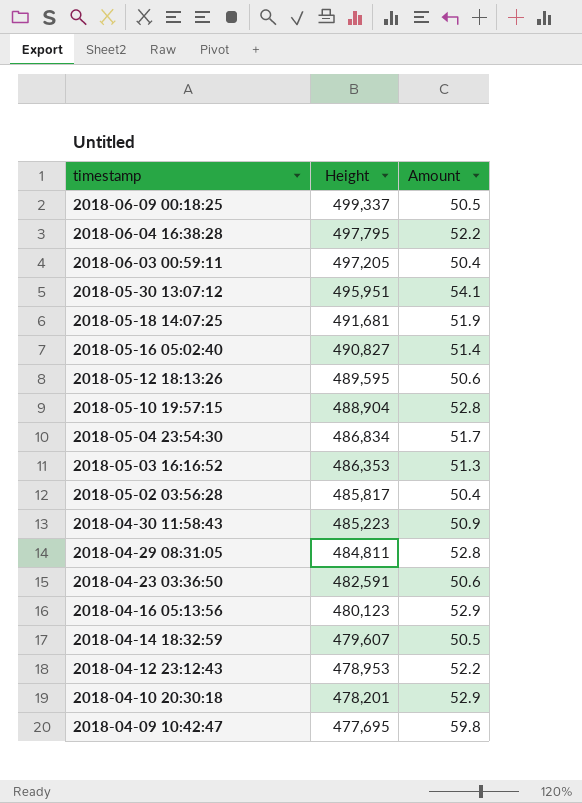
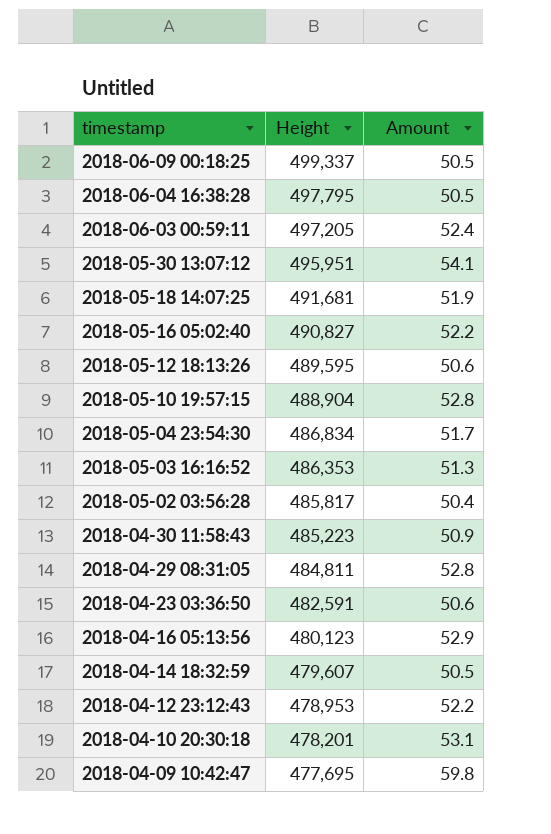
2018-06-04 16:38:28 | Amount: 52.2 -> 50.5
2018-06-03 00:59:11 | Amount: 50.4 -> 52.4
2018-05-16 05:02:40 | Amount: 51.4 -> 52.2
2018-04-10 20:30:18 | Amount: 52.9 -> 53.1

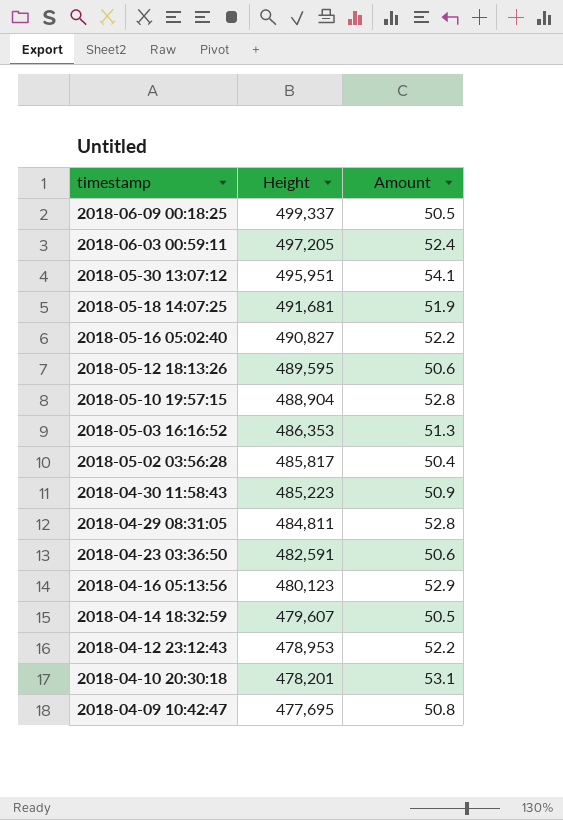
row 2018-06-04 16:38:28: 497,795 | 50.5 -> none
row 2018-05-04 23:54:30: 486,834 | 51.7 -> none
2018-04-09 10:42:47 | Amount: 59.8 -> 50.8

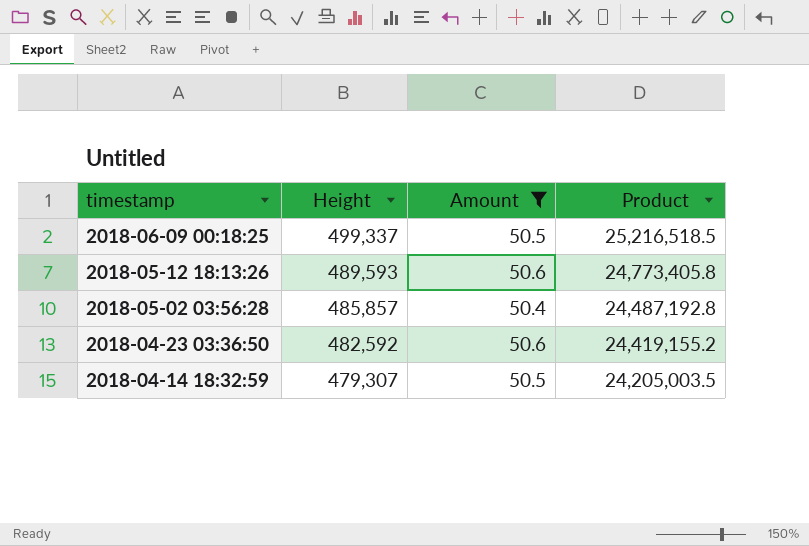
filter: none -> Amount <= 50.6
column Product | formula: none -> [Height] * [Amount]
2018-05-12 18:13:26 | Height: 489,595 -> 489,593
2018-05-02 03:56:28 | Height: 485,817 -> 485,857
2018-04-23 03:36:50 | Height: 482,591 -> 482,592
2018-04-14 18:32:59 | Height: 479,607 -> 479,307

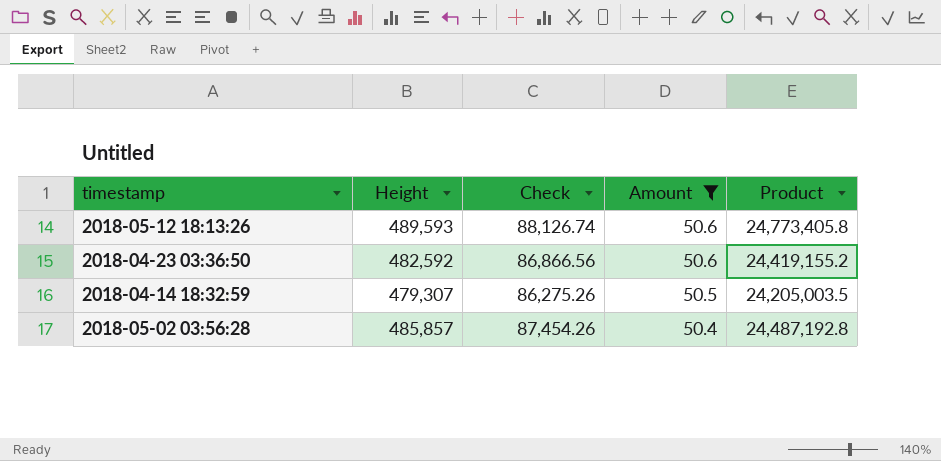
row order: timestamp descending -> Amount descending
column Check | formula: none -> [Height] * 0.18
row 2018-06-09 00:18:25: 499,337 | 50.5 | 25,216,518.5 -> none

